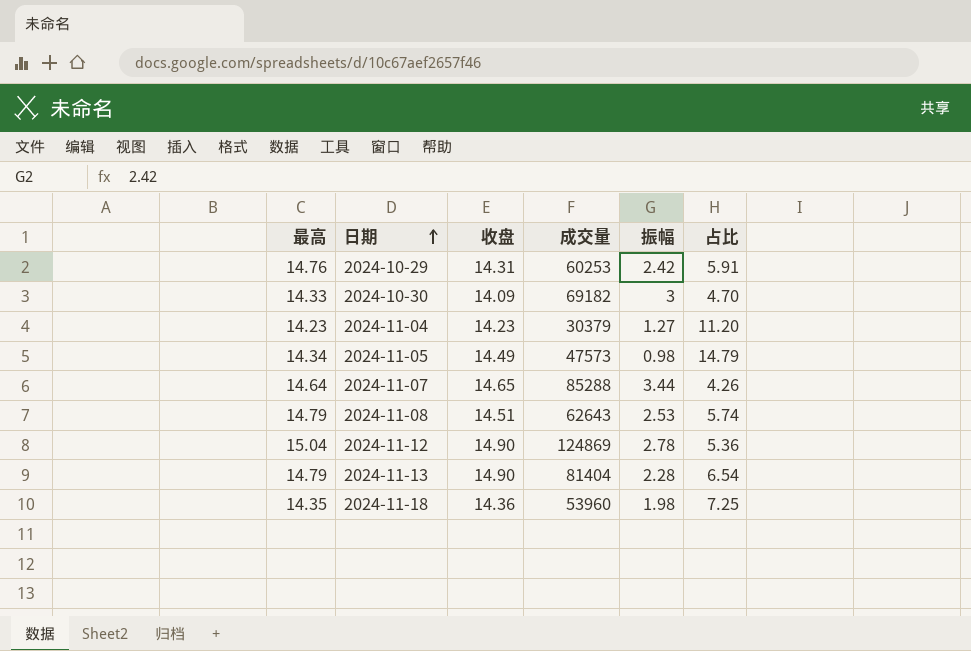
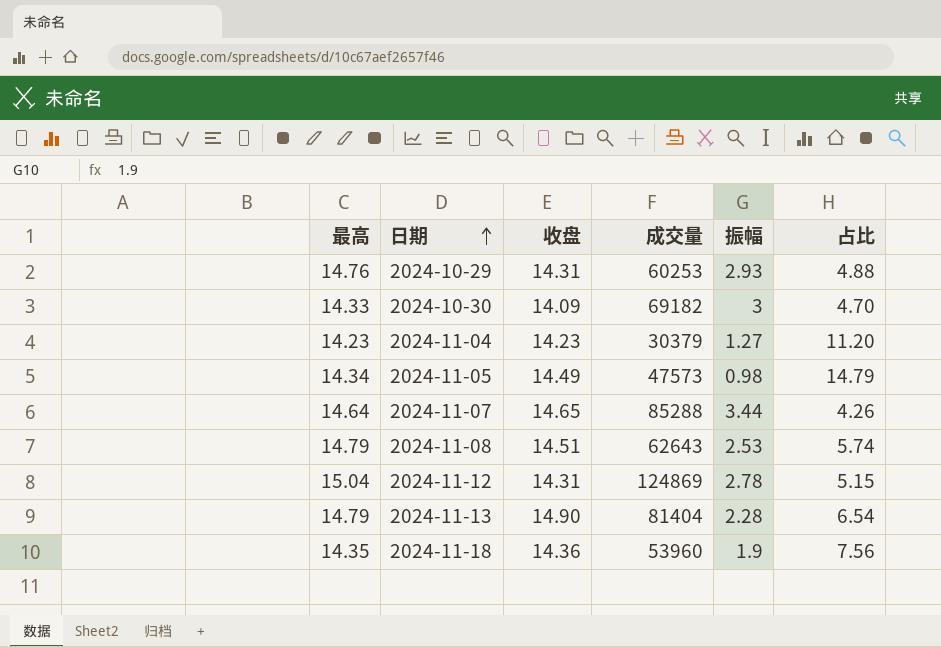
2024-10-29 | 振幅: 2.42 -> 2.93
2024-10-29 | 占比: 5.91 -> 4.88
2024-11-12 | 收盘: 14.90 -> 14.31
2024-11-12 | 占比: 5.36 -> 5.15
2024-11-18 | 振幅: 1.98 -> 1.9
2024-11-18 | 占比: 7.25 -> 7.56

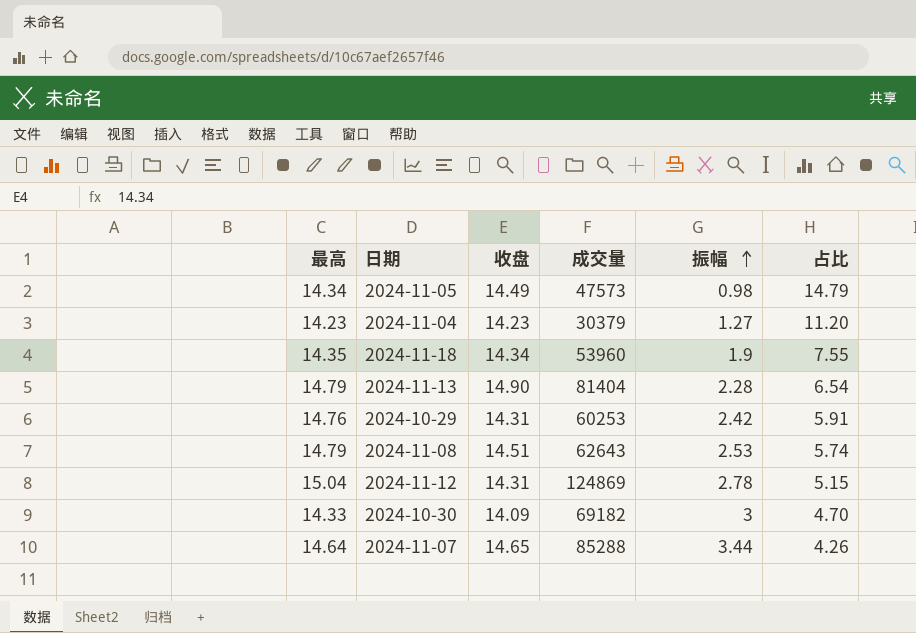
row order: 日期 ascending -> 振幅 ascending
2024-11-18 | 收盘: 14.36 -> 14.34
2024-11-18 | 占比: 7.56 -> 7.55
2024-10-29 | 振幅: 2.93 -> 2.42
2024-10-29 | 占比: 4.88 -> 5.91

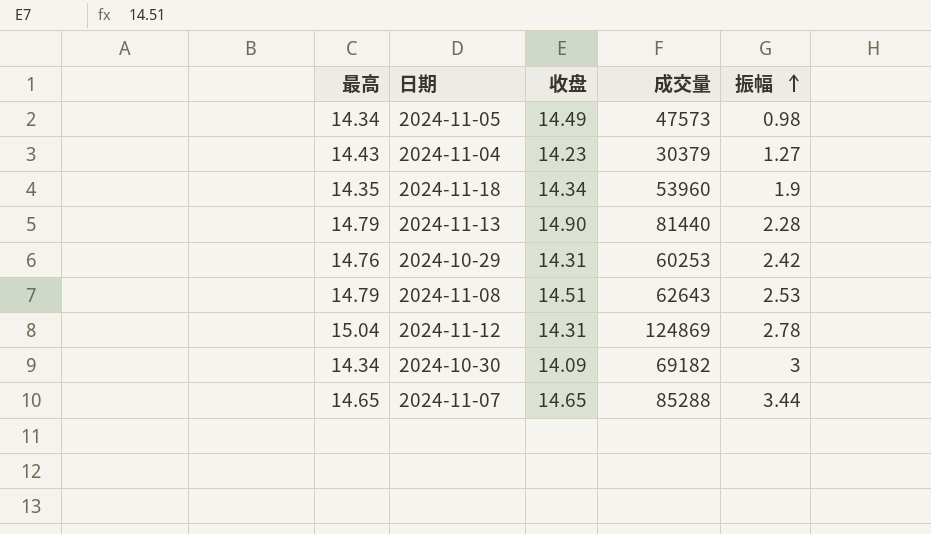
column 占比 | formula: [收盘] / [振幅] -> none
2024-11-04 | 最高: 14.23 -> 14.43
2024-11-13 | 成交量: 81404 -> 81440
2024-10-30 | 最高: 14.33 -> 14.34
2024-11-07 | 最高: 14.64 -> 14.65

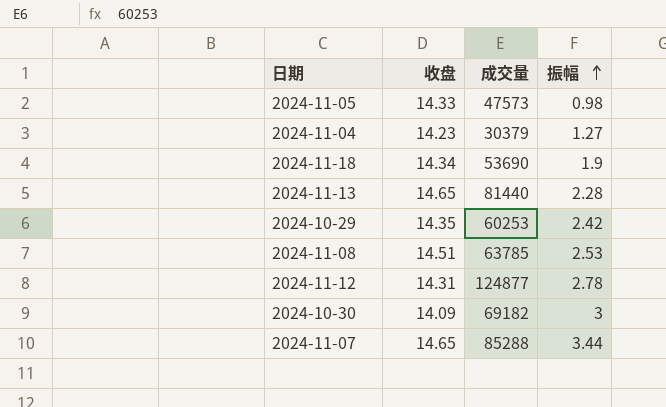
column 最高 | position: 1 -> none
2024-11-05 | 收盘: 14.49 -> 14.33
2024-11-18 | 成交量: 53960 -> 53690
2024-11-13 | 收盘: 14.90 -> 14.65
2024-10-29 | 收盘: 14.31 -> 14.35
2024-11-08 | 成交量: 62643 -> 63785
2024-11-12 | 成交量: 124869 -> 124877

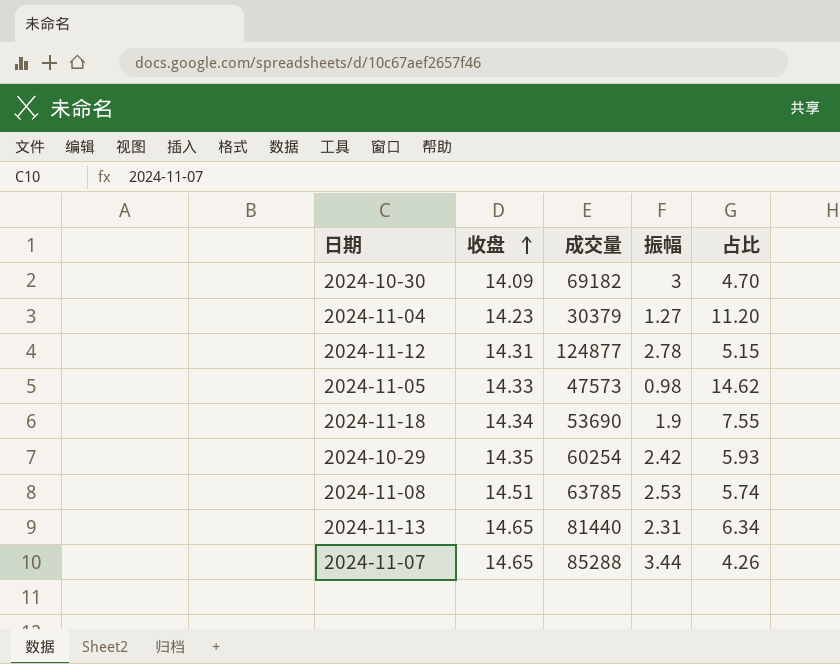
row order: 振幅 ascending -> 收盘 ascending
column 占比 | formula: none -> [收盘] / [振幅]
2024-10-29 | 成交量: 60253 -> 60254
2024-11-13 | 振幅: 2.28 -> 2.31

